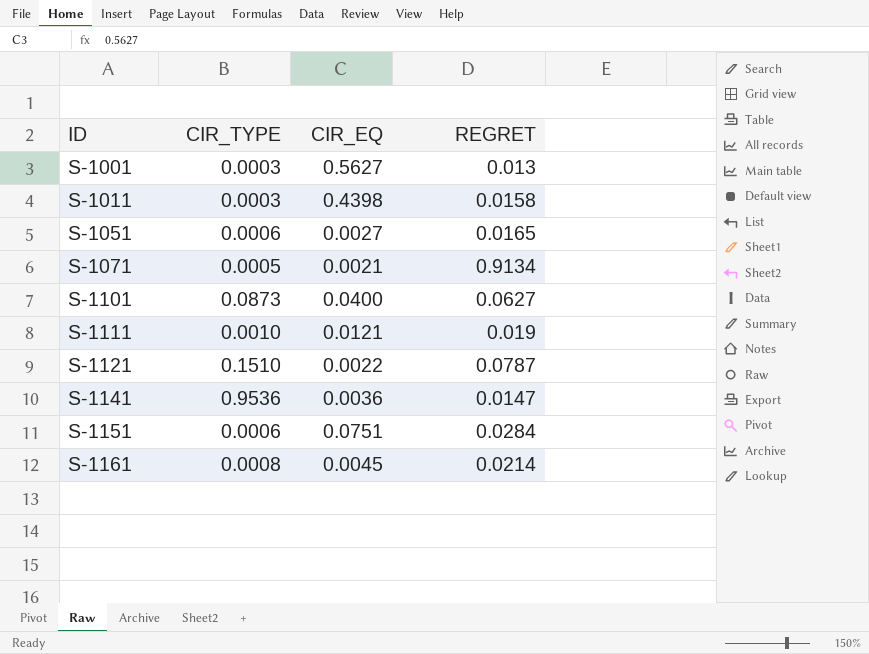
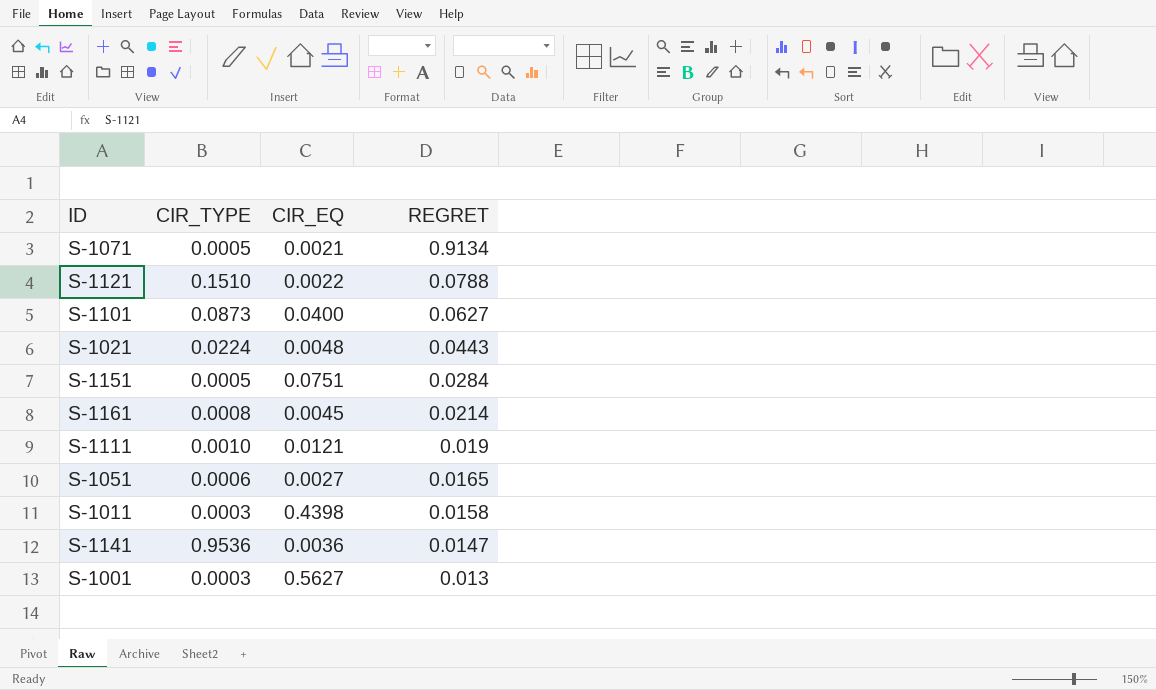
row order: ID ascending -> REGRET descending
S-1121 | REGRET: 0.0787 -> 0.0788
row S-1021: none -> 0.0224 | 0.0048 | 0.0443
S-1151 | CIR_TYPE: 0.0006 -> 0.0005

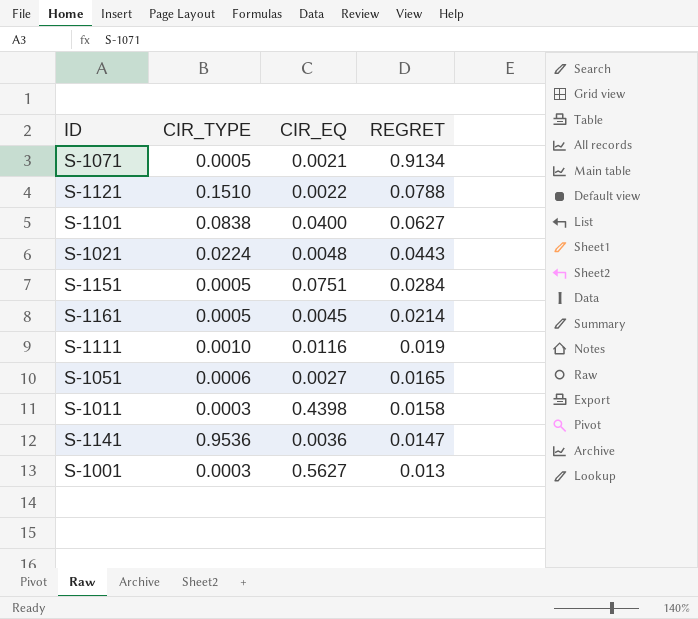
S-1101 | CIR_TYPE: 0.0873 -> 0.0838
S-1161 | CIR_TYPE: 0.0008 -> 0.0005
S-1111 | CIR_EQ: 0.0121 -> 0.0116

